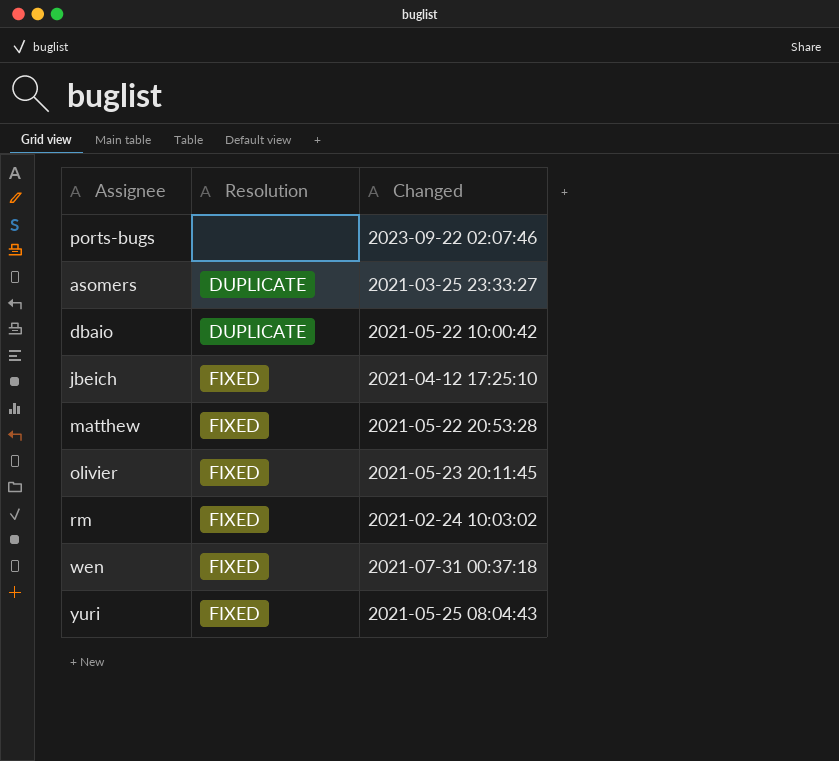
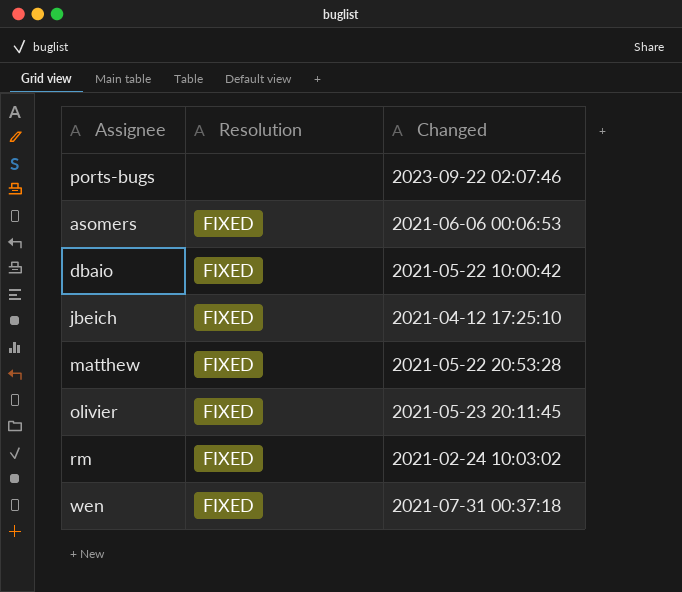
row yuri: FIXED | 2021-05-25 08:04:43 -> none
asomers | Resolution: DUPLICATE -> FIXED
asomers | Changed: 2021-03-25 23:33:27 -> 2021-06-06 00:06:53
dbaio | Resolution: DUPLICATE -> FIXED

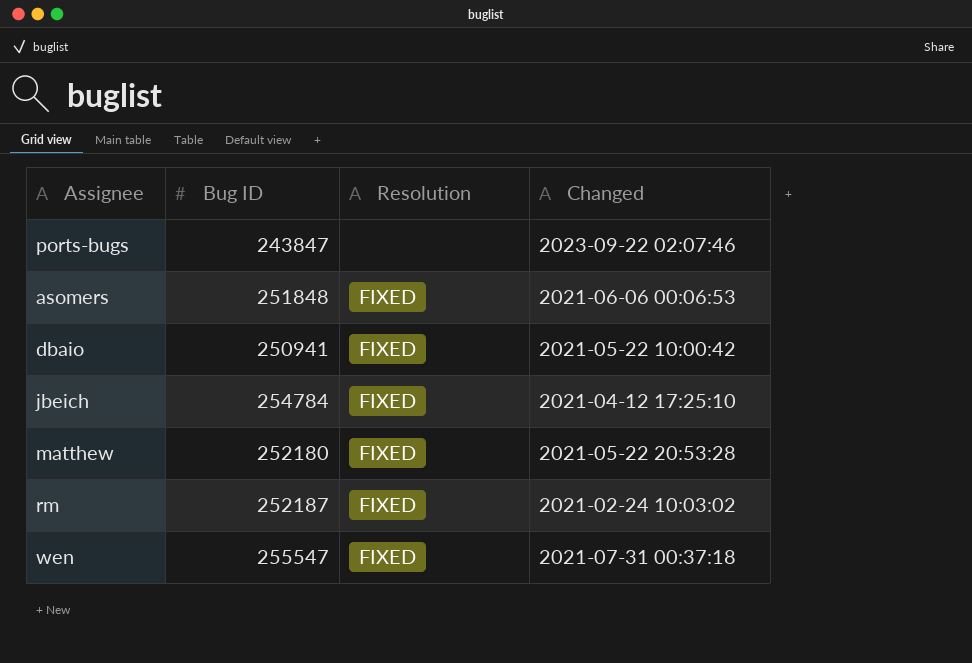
column Bug ID | position: none -> 2
row olivier: FIXED | 2021-05-23 20:11:45 -> none

